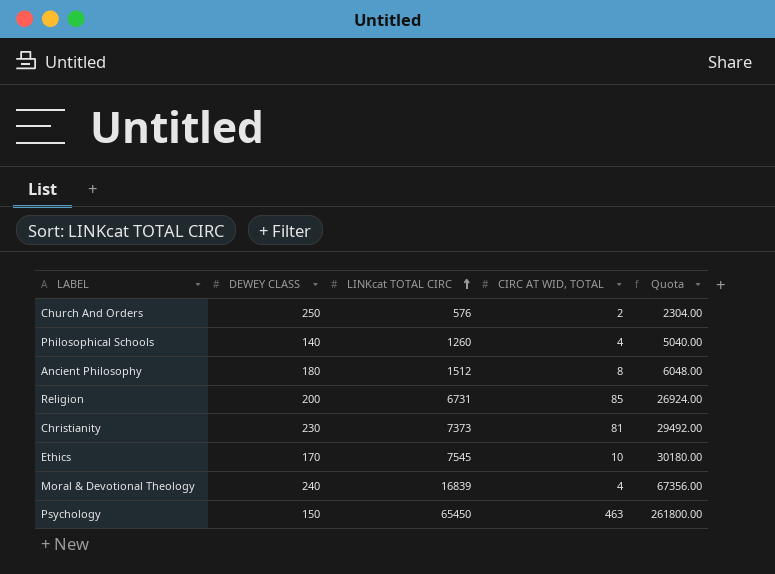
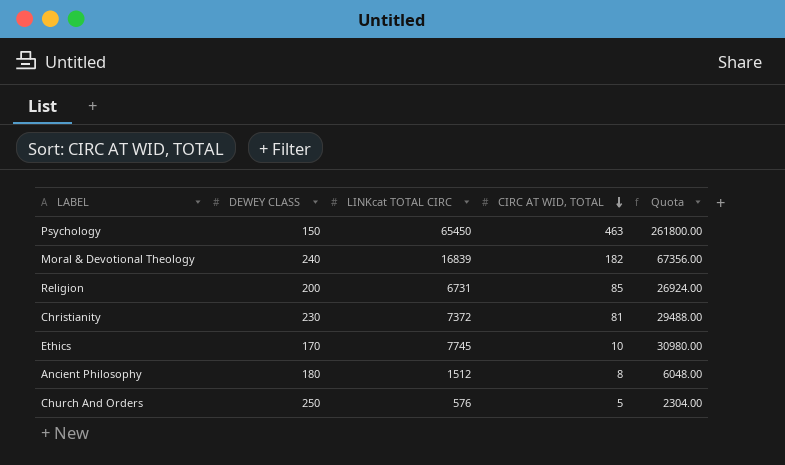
row order: LINKcat TOTAL CIRC ascending -> CIRC AT WID, TOTAL descending
row Philosophical Schools: 140 | 1260 | 4 | 5040.00 -> none
Moral & Devotional Theology | CIRC AT WID, TOTAL: 4 -> 182
Christianity | LINKcat TOTAL CIRC: 7373 -> 7372
Christianity | Quota: 29492.00 -> 29488.00
Ethics | LINKcat TOTAL CIRC: 7545 -> 7745
Ethics | Quota: 30180.00 -> 30980.00
Church And Orders | CIRC AT WID, TOTAL: 2 -> 5

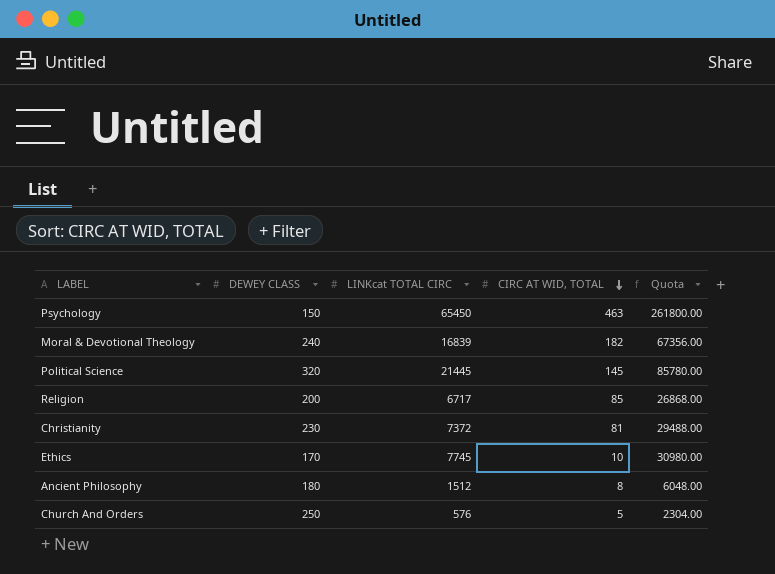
row Political Science: none -> 320 | 21445 | 145 | 85780.00
Religion | LINKcat TOTAL CIRC: 6731 -> 6717
Religion | Quota: 26924.00 -> 26868.00

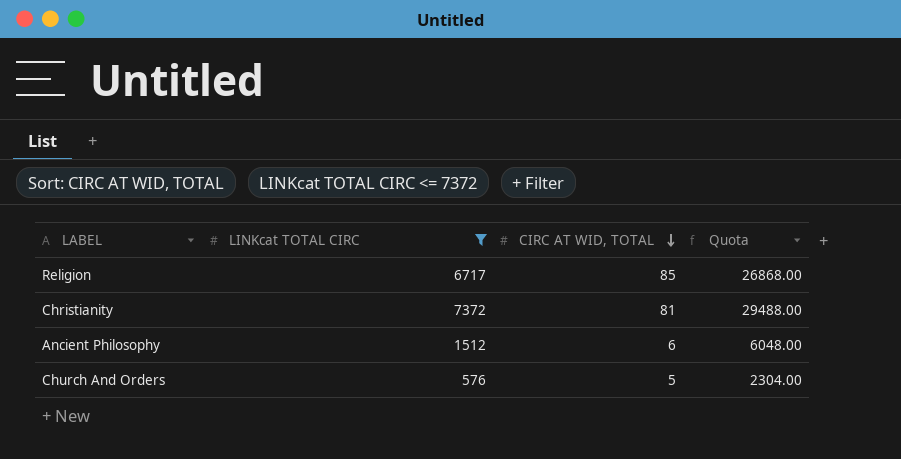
filter: none -> LINKcat TOTAL CIRC <= 7372
column DEWEY CLASS | position: 2 -> none
Ancient Philosophy | CIRC AT WID, TOTAL: 8 -> 6

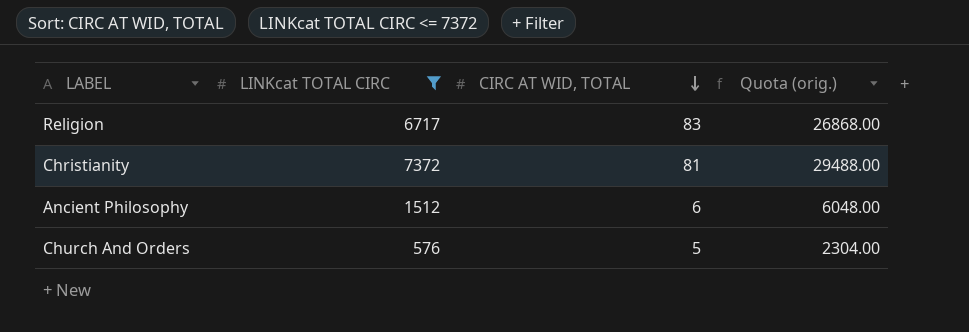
column name: Quota -> Quota (orig.)
Religion | CIRC AT WID, TOTAL: 85 -> 83

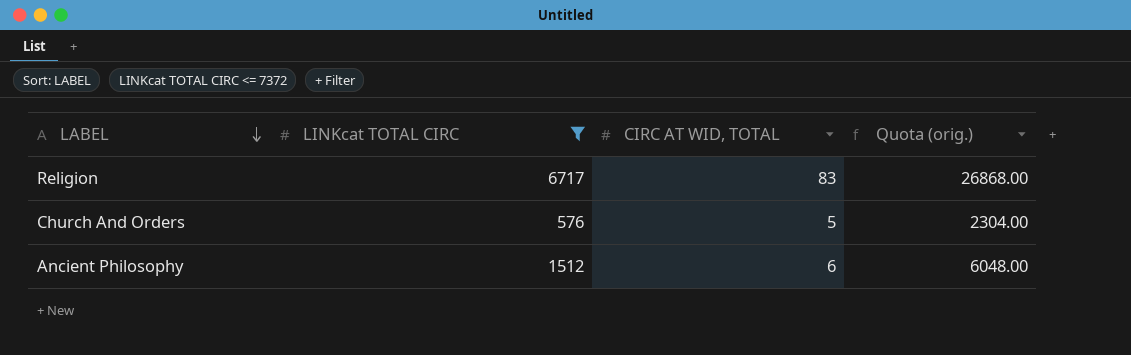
row order: CIRC AT WID, TOTAL descending -> LABEL descending
row Christianity: 7372 | 81 | 29488.00 -> none

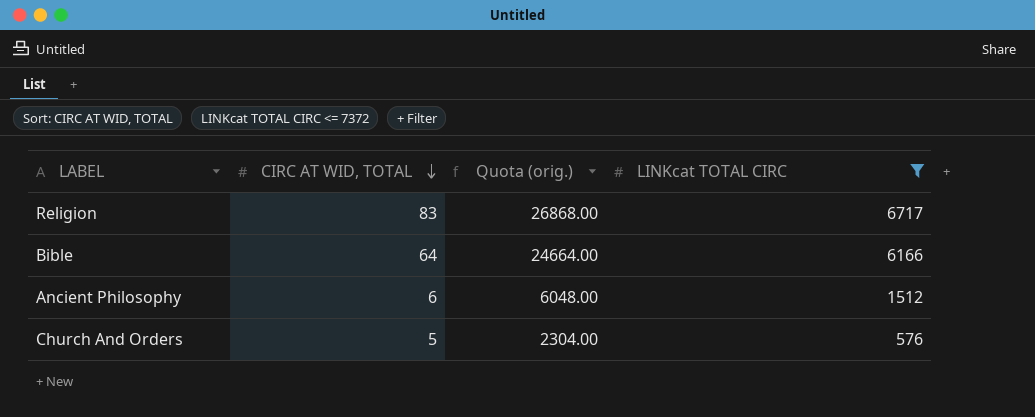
row order: LABEL descending -> CIRC AT WID, TOTAL descending
column LINKcat TOTAL CIRC | position: 2 -> 4
row Bible: none -> 64 | 24664.00 | 6166

